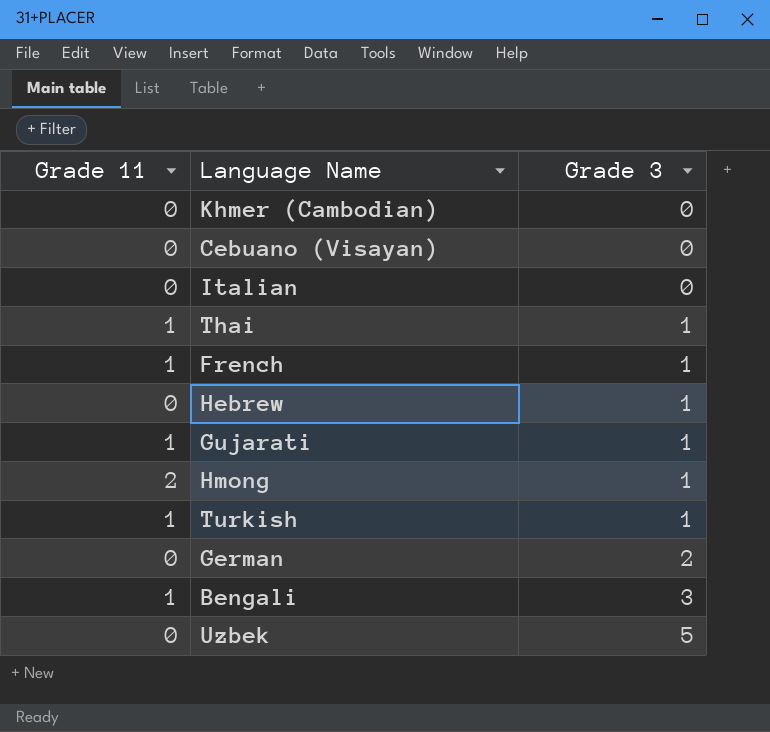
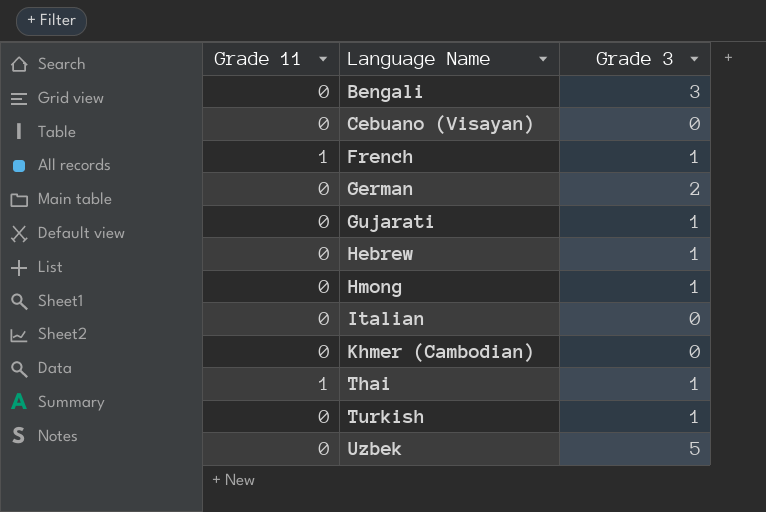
row order: Grade 3 ascending -> Language Name ascending
Bengali | Grade 11: 1 -> 0
Gujarati | Grade 11: 1 -> 0
Hmong | Grade 11: 2 -> 0
Turkish | Grade 11: 1 -> 0

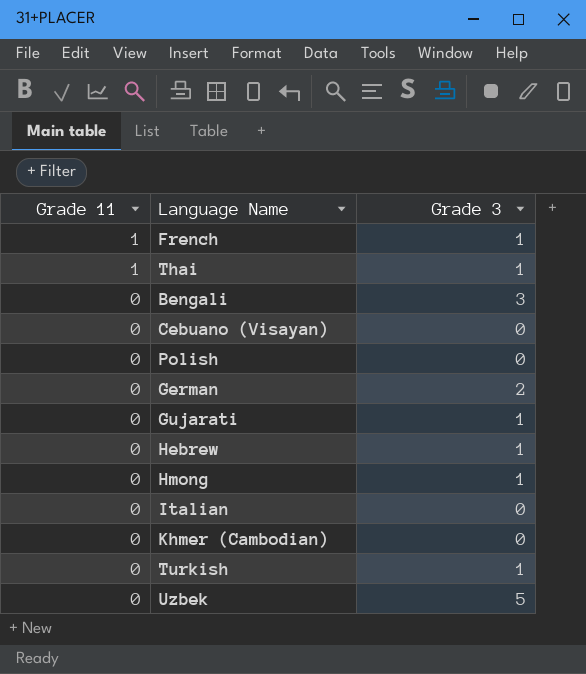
row order: Language Name ascending -> Grade 11 descending
row Polish: none -> 0 | 0

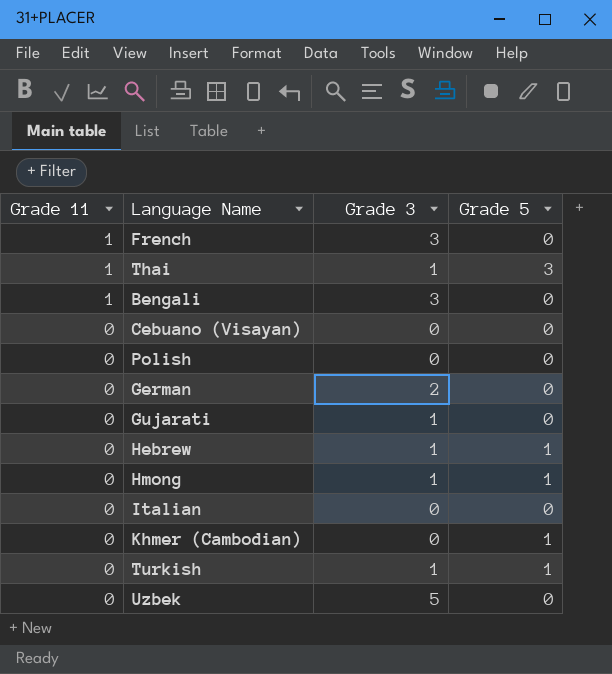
column Grade 5 | position: none -> 4
French | Grade 3: 1 -> 3
Bengali | Grade 11: 0 -> 1

